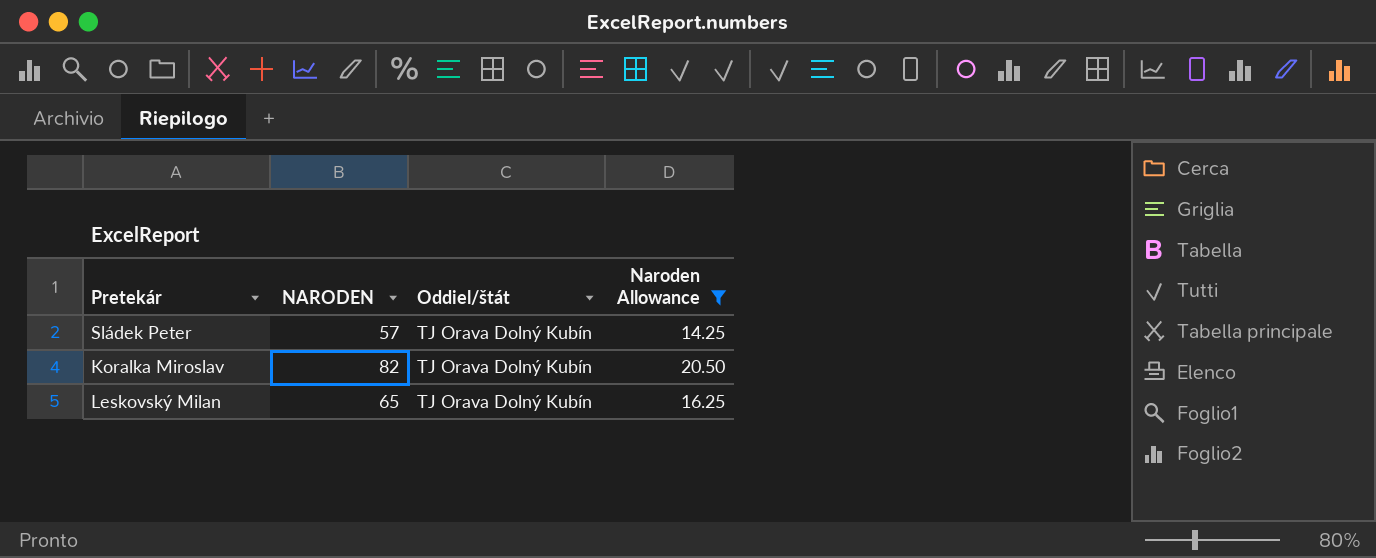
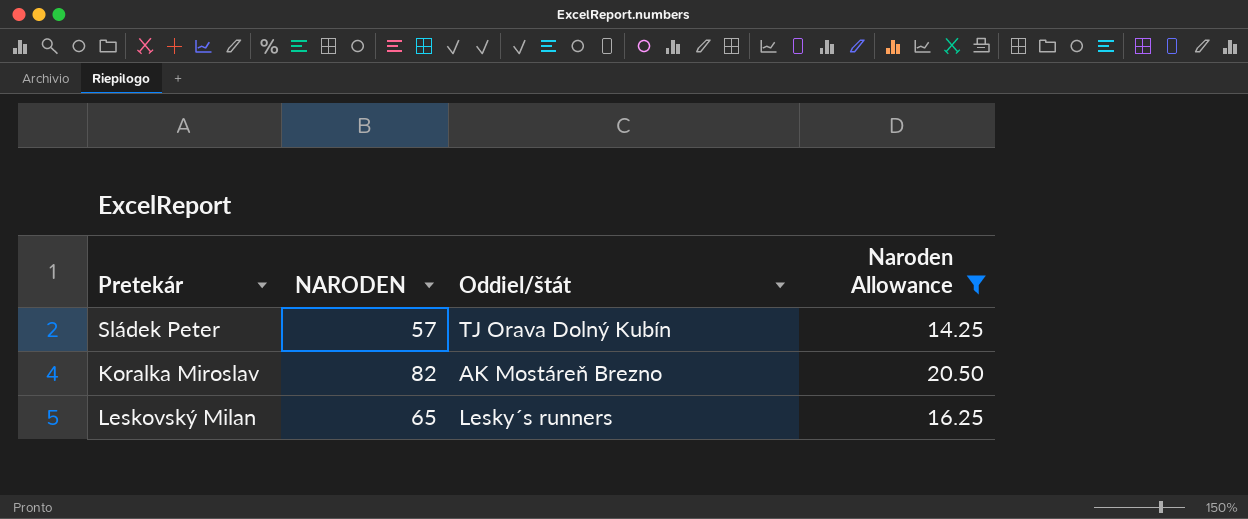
Koralka Miroslav | Oddiel/štát: TJ Orava Dolný Kubín -> AK Mostáreň Brezno
Leskovský Milan | Oddiel/štát: TJ Orava Dolný Kubín -> Lesky´s runners

